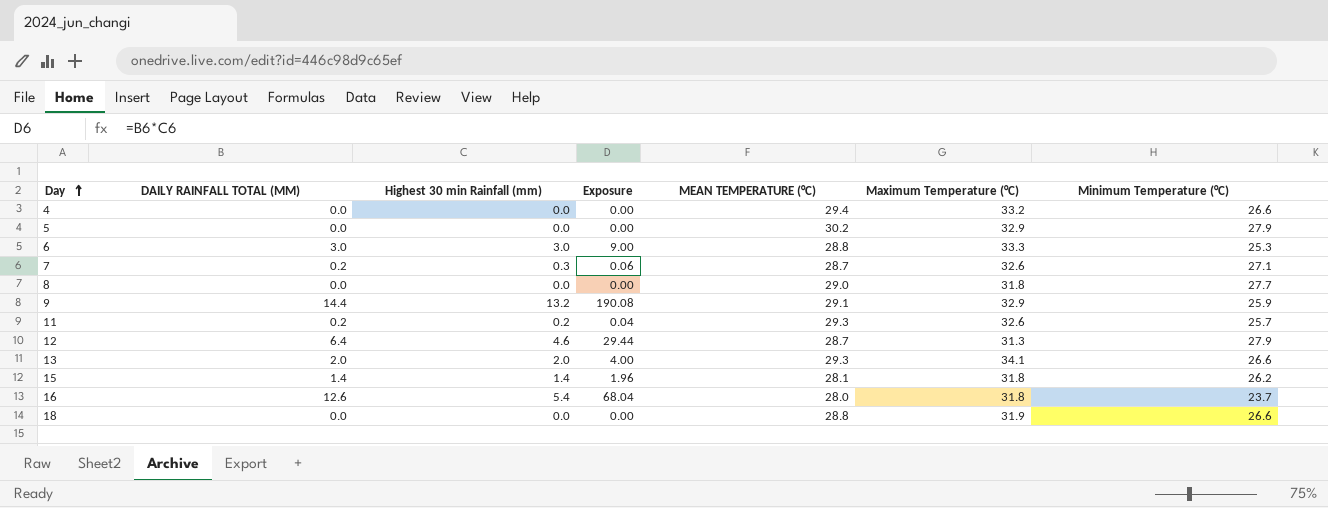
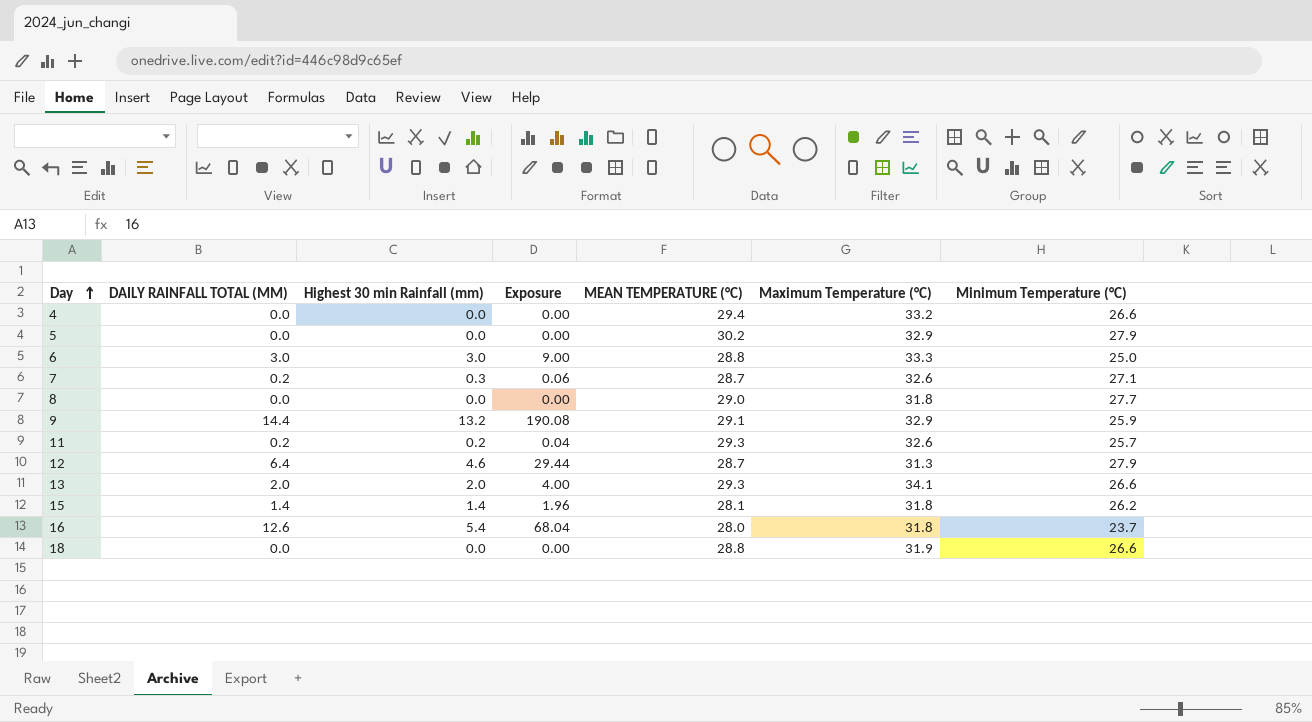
6 | Minimum Temperature (°C): 25.3 -> 25.0

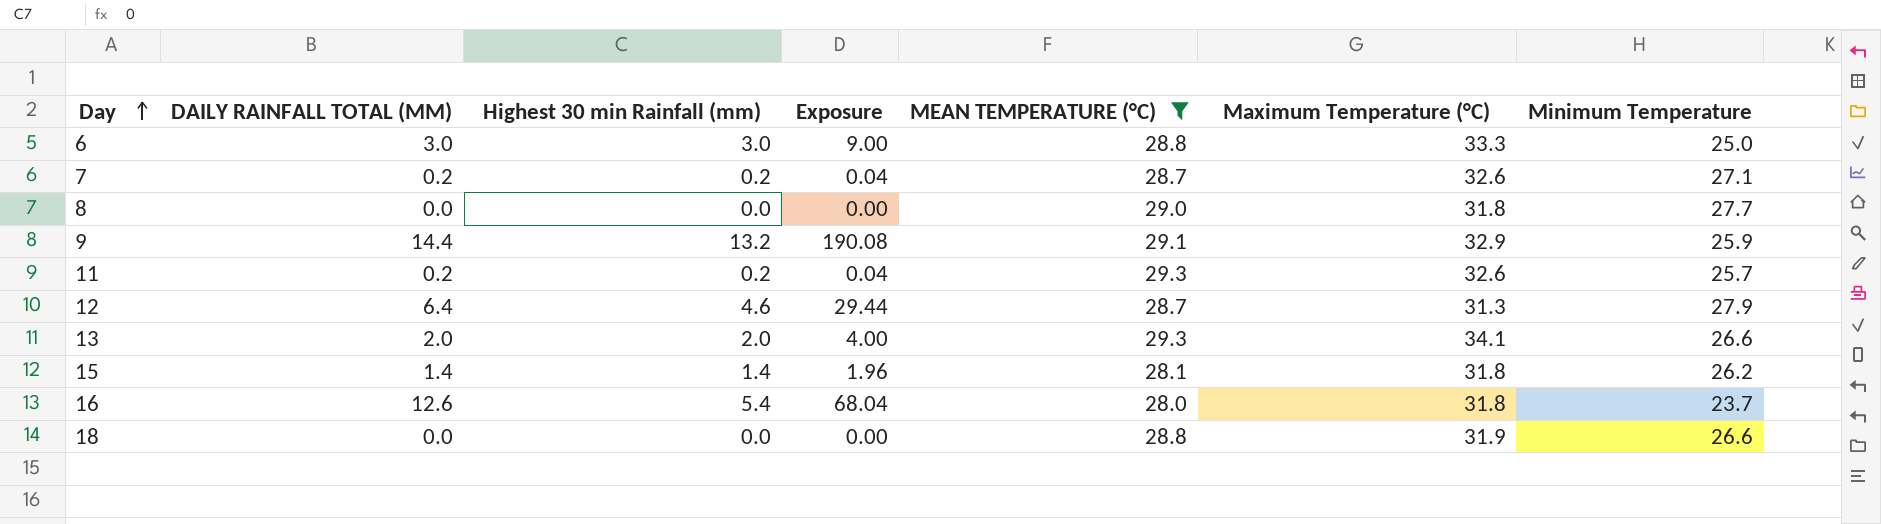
filter: none -> MEAN TEMPERATURE (°C) <= 29.3
column name: Minimum Temperature (°C) -> Minimum Temperature
7 | Highest 30 min Rainfall (mm): 0.3 -> 0.2
7 | Exposure: 0.06 -> 0.04

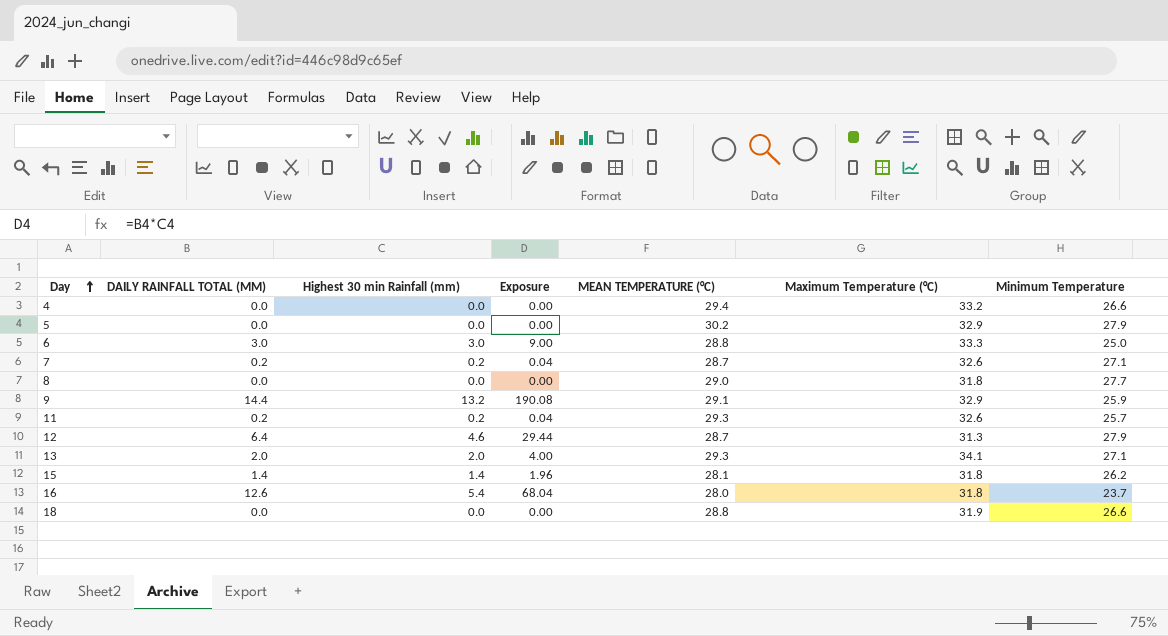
filter: MEAN TEMPERATURE (°C) <= 29.3 -> none
13 | Minimum Temperature: 26.6 -> 27.1

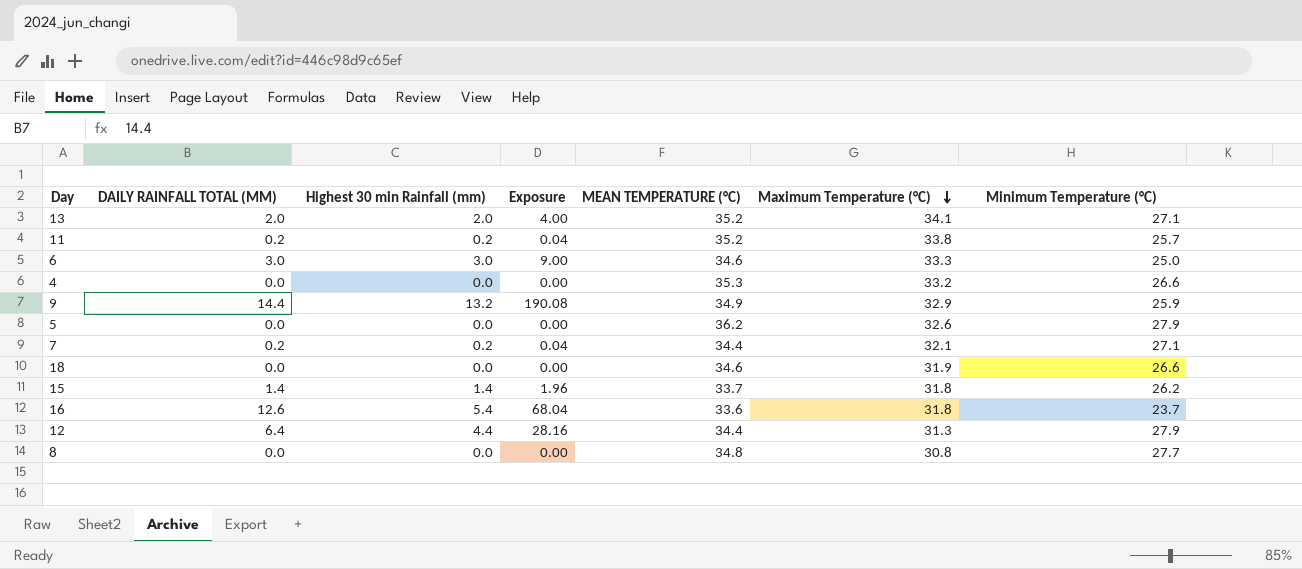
row order: Day ascending -> Maximum Temperature (°C) descending
column name: Minimum Temperature -> Minimum Temperature (°C)
13 | MEAN TEMPERATURE (°C): 29.3 -> 35.2
11 | MEAN TEMPERATURE (°C): 29.3 -> 35.2
11 | Maximum Temperature (°C): 32.6 -> 33.8
6 | MEAN TEMPERATURE (°C): 28.8 -> 34.6
4 | MEAN TEMPERATURE (°C): 29.4 -> 35.3
9 | MEAN TEMPERATURE (°C): 29.1 -> 34.9
5 | MEAN TEMPERATURE (°C): 30.2 -> 36.2
5 | Maximum Temperature (°C): 32.9 -> 32.6
7 | MEAN TEMPERATURE (°C): 28.7 -> 34.4
7 | Maximum Temperature (°C): 32.6 -> 32.1
18 | MEAN TEMPERATURE (°C): 28.8 -> 34.6
15 | MEAN TEMPERATURE (°C): 28.1 -> 33.7
16 | MEAN TEMPERATURE (°C): 28.0 -> 33.6
12 | Highest 30 min Rainfall (mm): 4.6 -> 4.4
12 | Exposure: 29.44 -> 28.16
12 | MEAN TEMPERATURE (°C): 28.7 -> 34.4
8 | MEAN TEMPERATURE (°C): 29.0 -> 34.8
8 | Maximum Temperature (°C): 31.8 -> 30.8

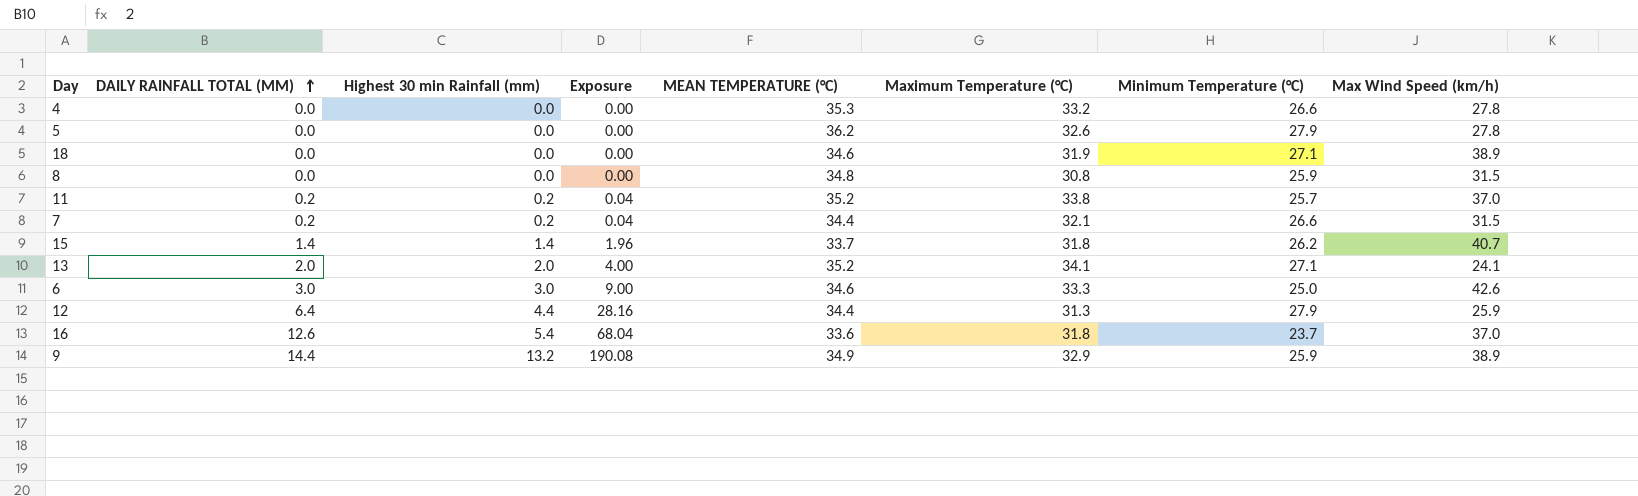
row order: Maximum Temperature (°C) descending -> DAILY RAINFALL TOTAL (MM) ascending
column Max Wind Speed (km/h) | position: none -> 8
18 | Minimum Temperature (°C): 26.6 -> 27.1
8 | Minimum Temperature (°C): 27.7 -> 25.9
7 | Minimum Temperature (°C): 27.1 -> 26.6

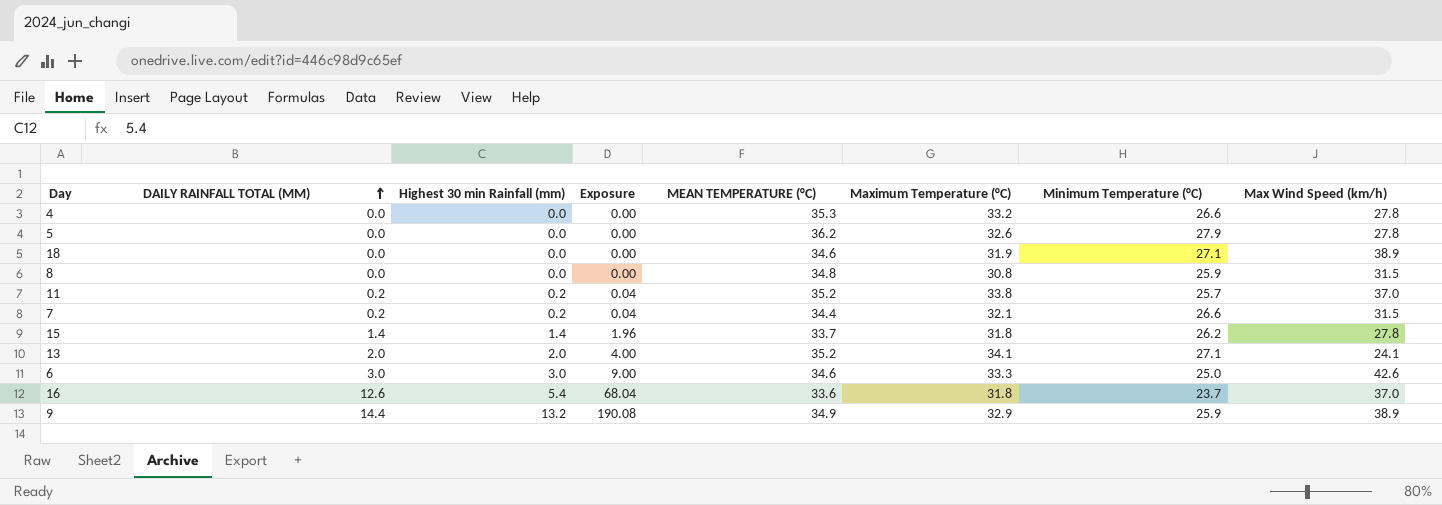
row 12: 6.4 | 4.4 | 28.16 | 34.4 | 31.3 | 27.9 | 25.9 -> none
15 | Max Wind Speed (km/h): 40.7 -> 27.8

